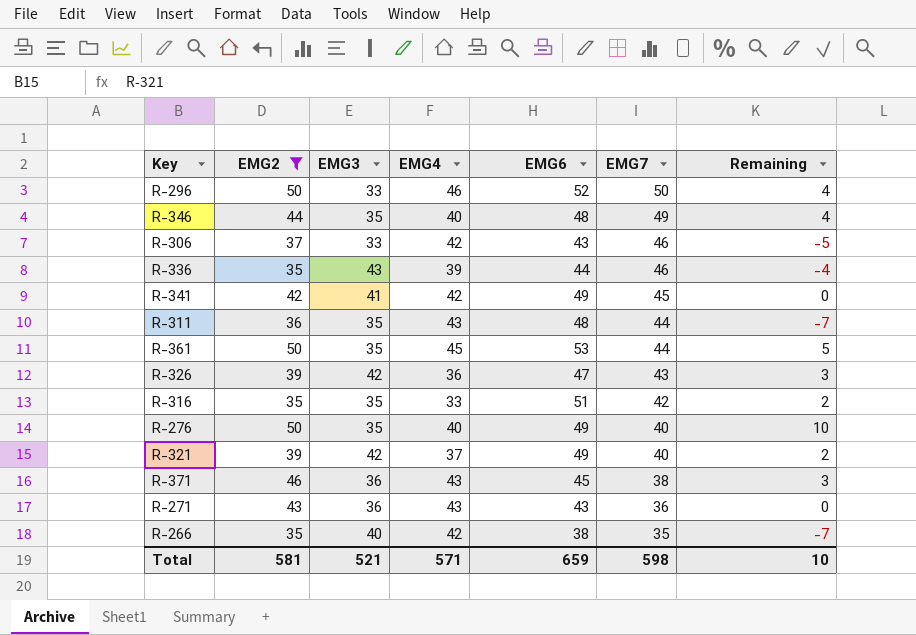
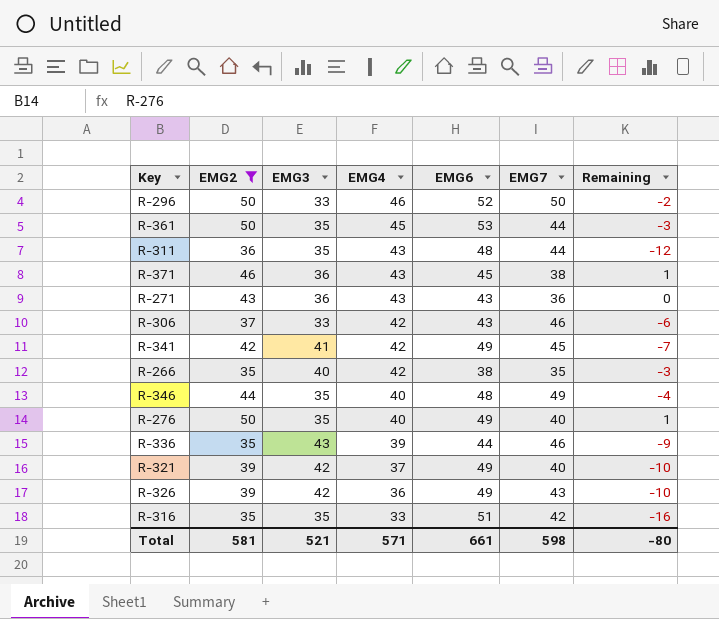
row order: EMG7 descending -> EMG4 descending
column Remaining | formula: [EMG2] - [EMG4] -> [EMG2] - [EMG6]
R-326 | EMG6: 47 -> 49
Total | EMG6: 659 -> 661
Total | Remaining: 10 -> -80

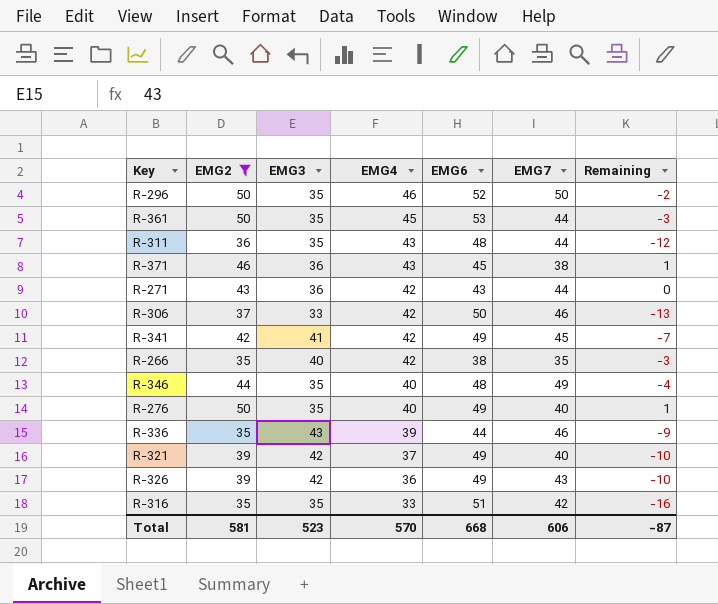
R-296 | EMG3: 33 -> 35
R-271 | EMG4: 43 -> 42
R-271 | EMG7: 36 -> 44
R-306 | EMG6: 43 -> 50
R-306 | Remaining: -6 -> -13
Total | EMG3: 521 -> 523
Total | EMG4: 571 -> 570
Total | EMG6: 661 -> 668
Total | EMG7: 598 -> 606
Total | Remaining: -80 -> -87

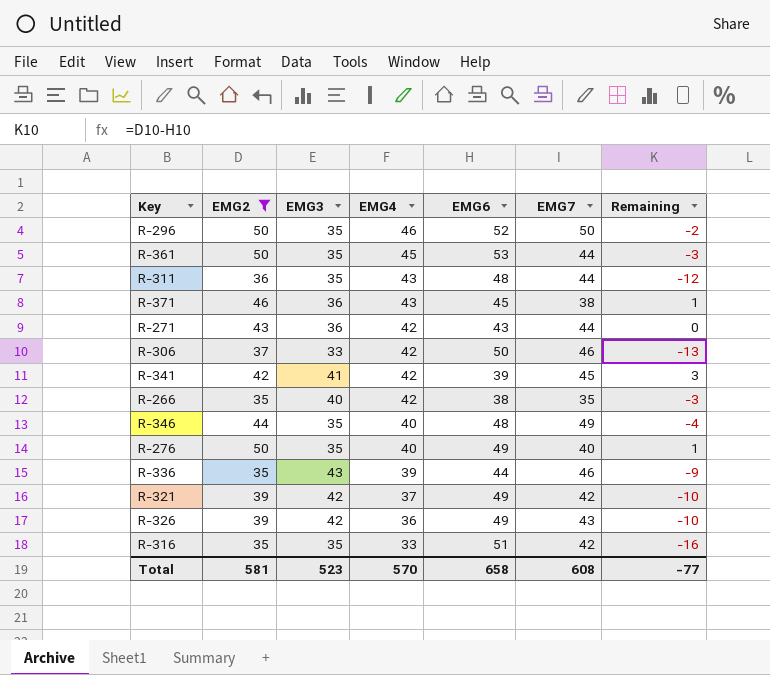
R-341 | EMG6: 49 -> 39
R-341 | Remaining: -7 -> 3
R-321 | EMG7: 40 -> 42
Total | EMG6: 668 -> 658
Total | EMG7: 606 -> 608
Total | Remaining: -87 -> -77

